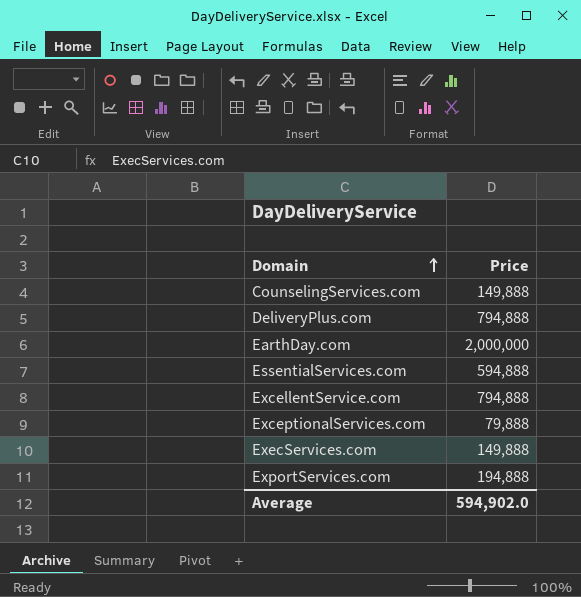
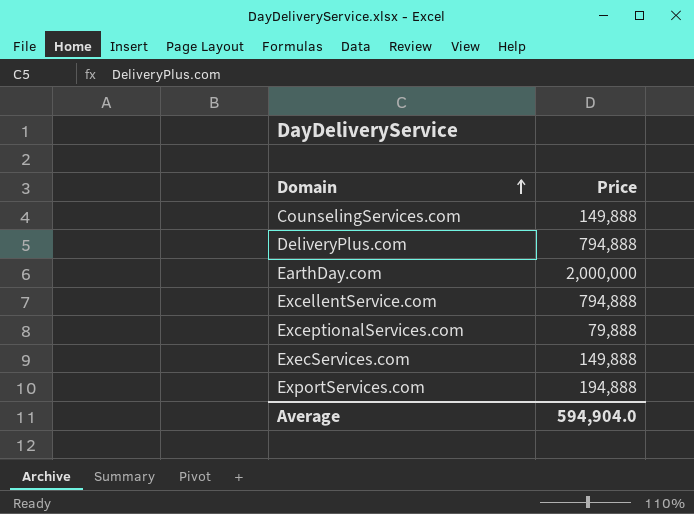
row EssentialServices.com: 594,888 -> none
Average | Price: 594,902.0 -> 594,904.0

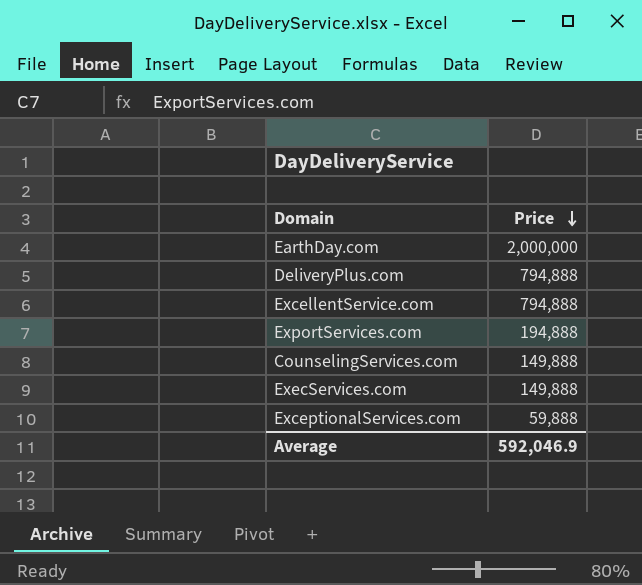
row order: Domain ascending -> Price descending
ExceptionalServices.com | Price: 79,888 -> 59,888
Average | Price: 594,904.0 -> 592,046.9

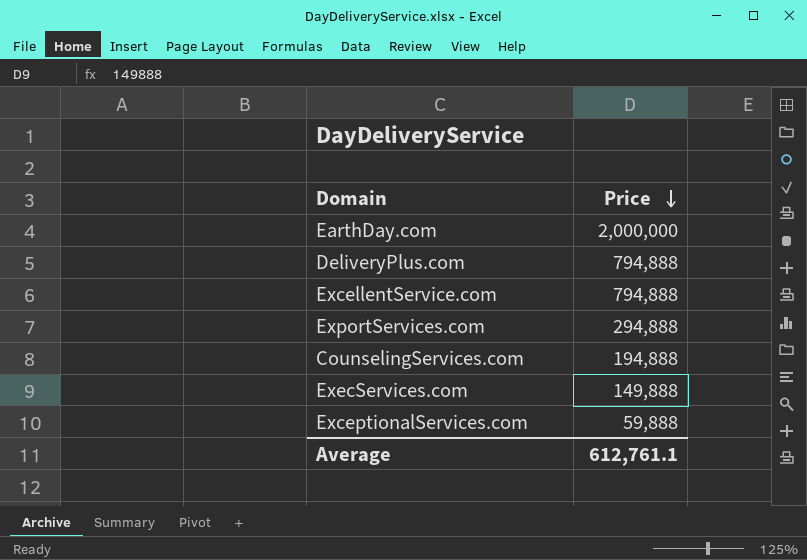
ExportServices.com | Price: 194,888 -> 294,888
CounselingServices.com | Price: 149,888 -> 194,888
Average | Price: 592,046.9 -> 612,761.1

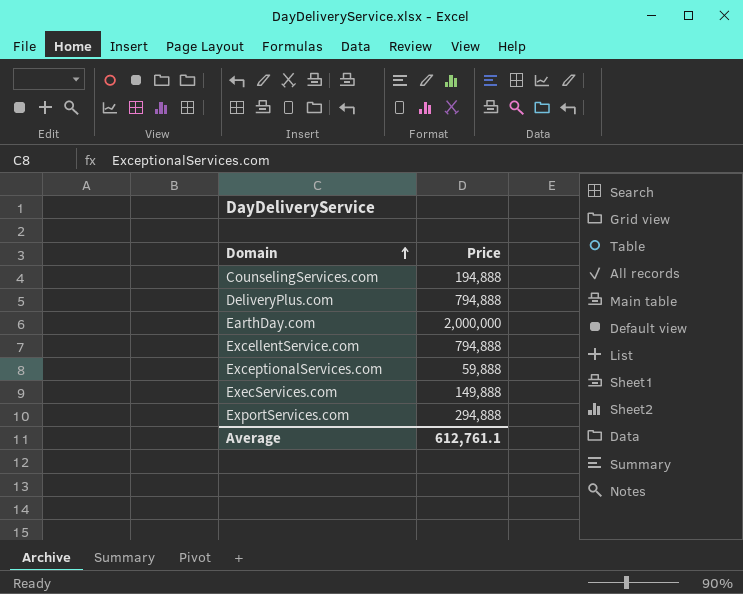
row order: Price descending -> Domain ascending

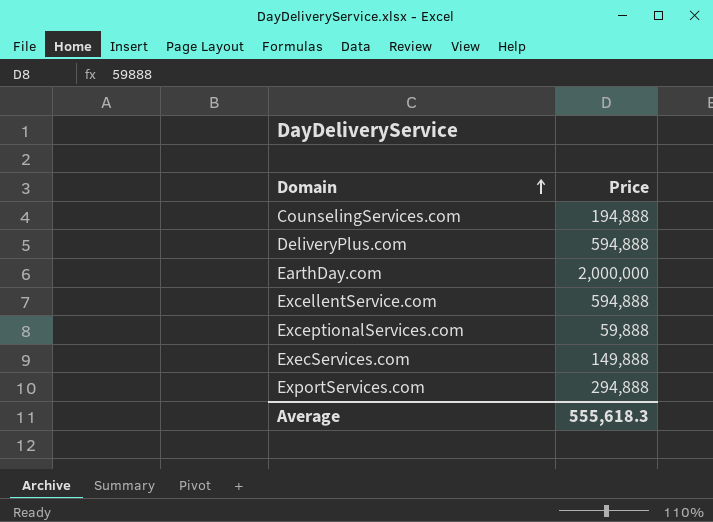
DeliveryPlus.com | Price: 794,888 -> 594,888
ExcellentService.com | Price: 794,888 -> 594,888
Average | Price: 612,761.1 -> 555,618.3

